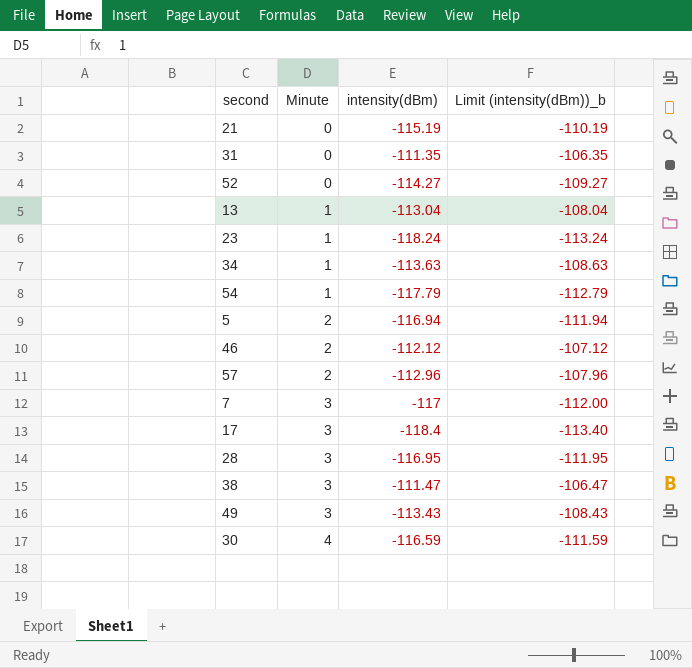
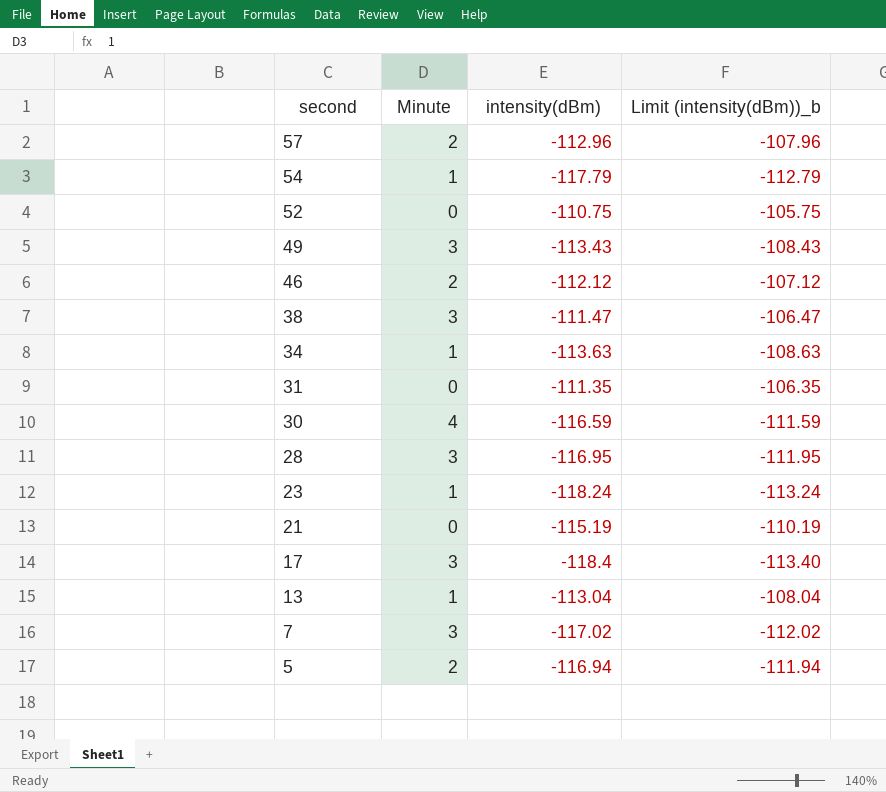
row order: Minute ascending -> second descending
52 | intensity(dBm): -114.27 -> -110.75
52 | Limit (intensity(dBm))_b: -109.27 -> -105.75
7 | intensity(dBm): -117 -> -117.02
7 | Limit (intensity(dBm))_b: -112.00 -> -112.02

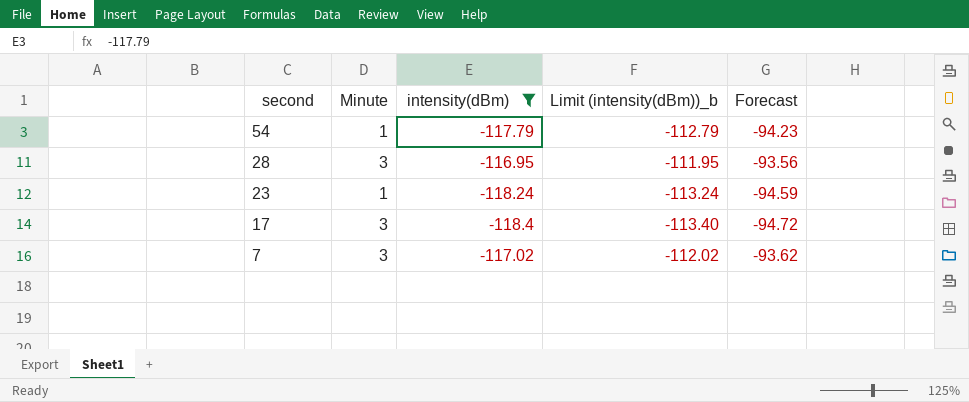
filter: none -> intensity(dBm) <= -116.95
column Forecast | formula: none -> [intensity(dBm)] * 0.8

